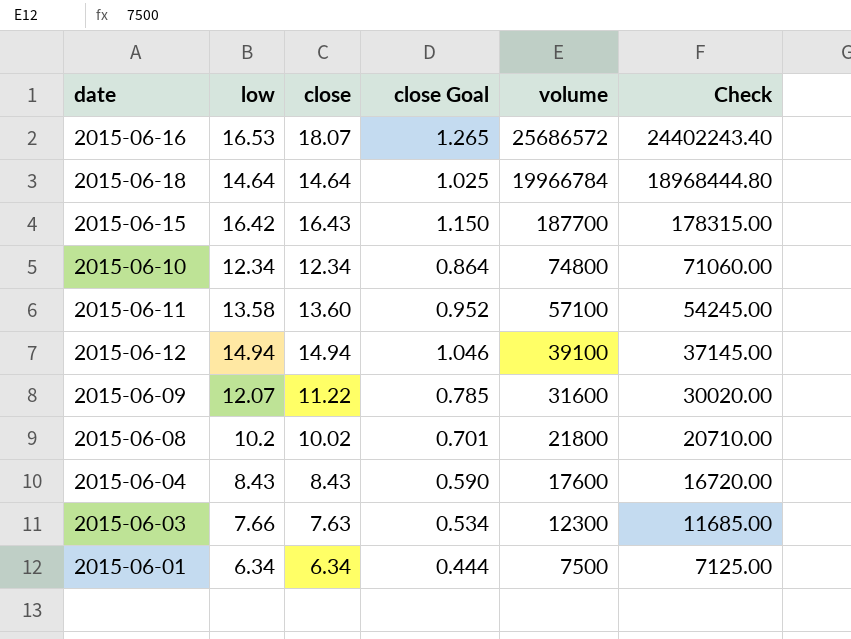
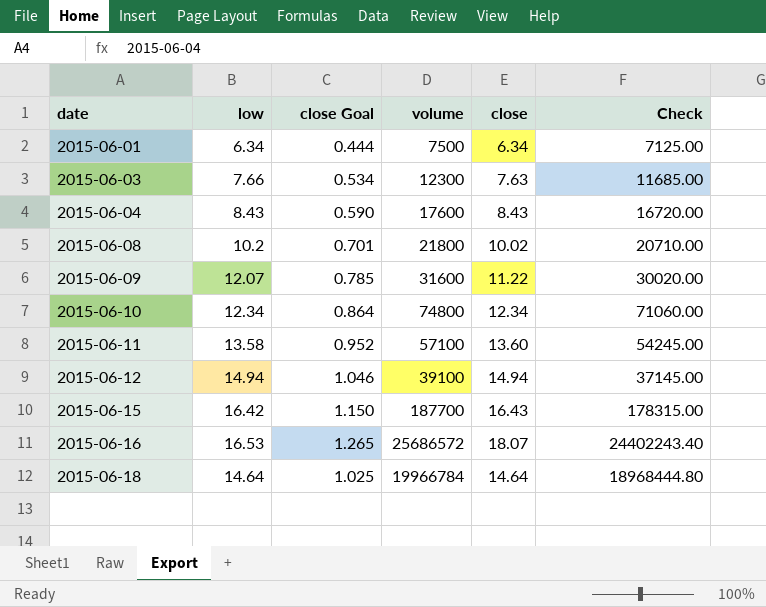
row order: volume descending -> date ascending
column close | position: 3 -> 5

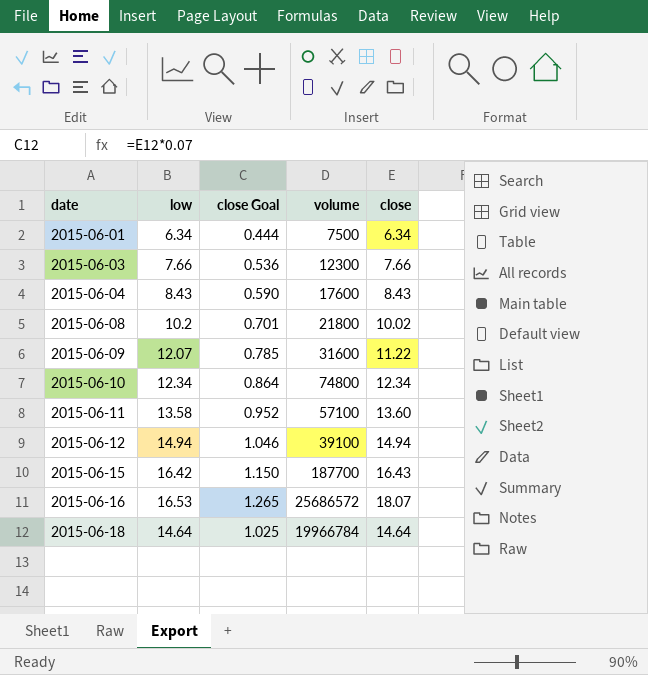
column Check | formula: [volume] * 0.95 -> none
2015-06-03 | close Goal: 0.534 -> 0.536
2015-06-03 | close: 7.63 -> 7.66

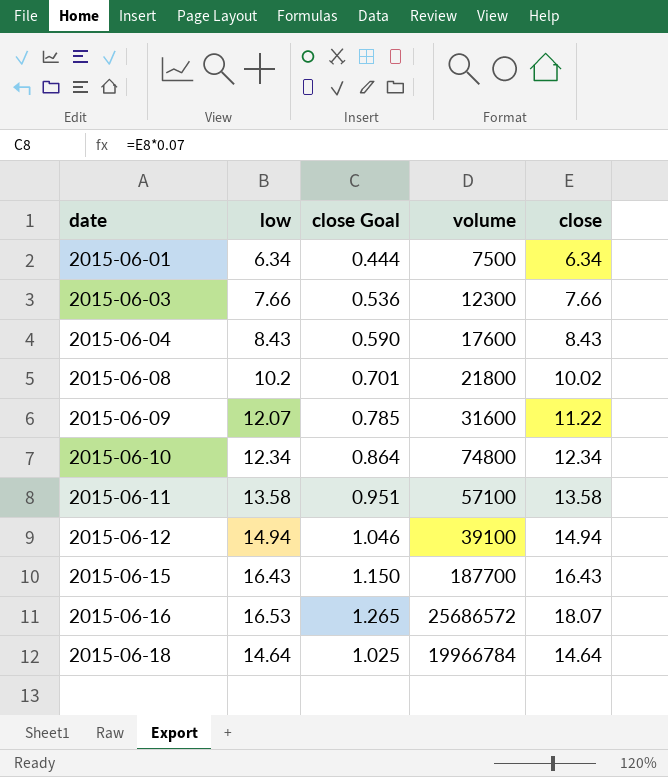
2015-06-11 | close Goal: 0.952 -> 0.951
2015-06-11 | close: 13.60 -> 13.58
2015-06-15 | low: 16.42 -> 16.43

